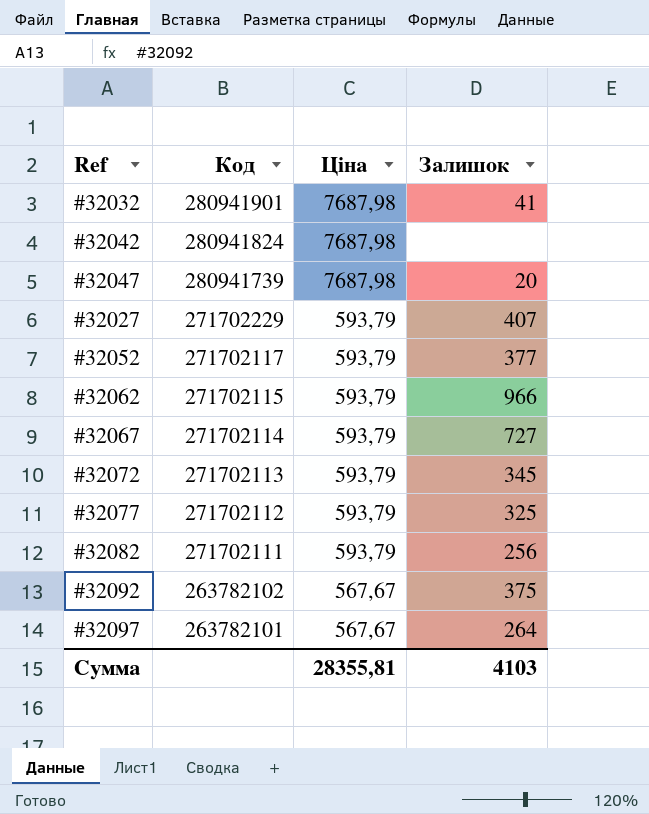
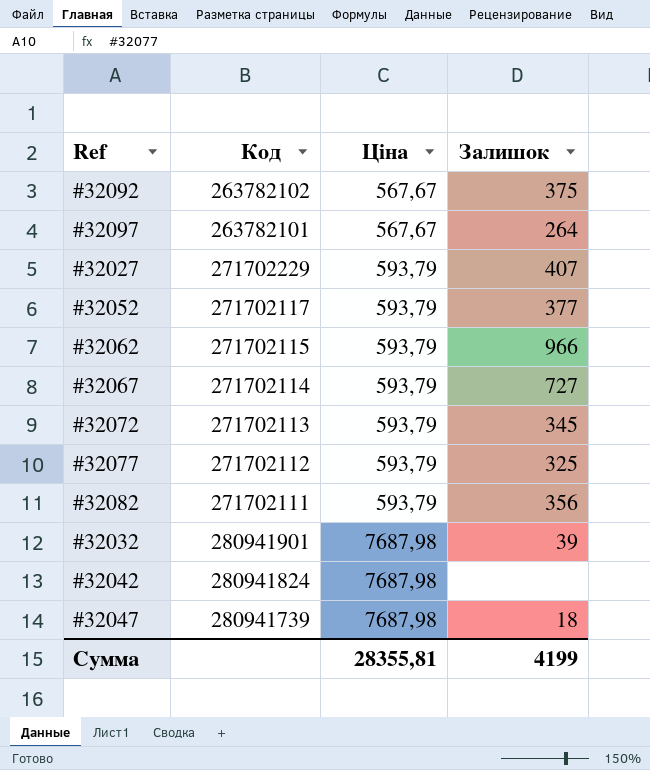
row order: Код descending -> Ціна ascending
#32082 | Залишок: 256 -> 356
#32032 | Залишок: 41 -> 39
#32047 | Залишок: 20 -> 18
Сумма | Залишок: 4103 -> 4199

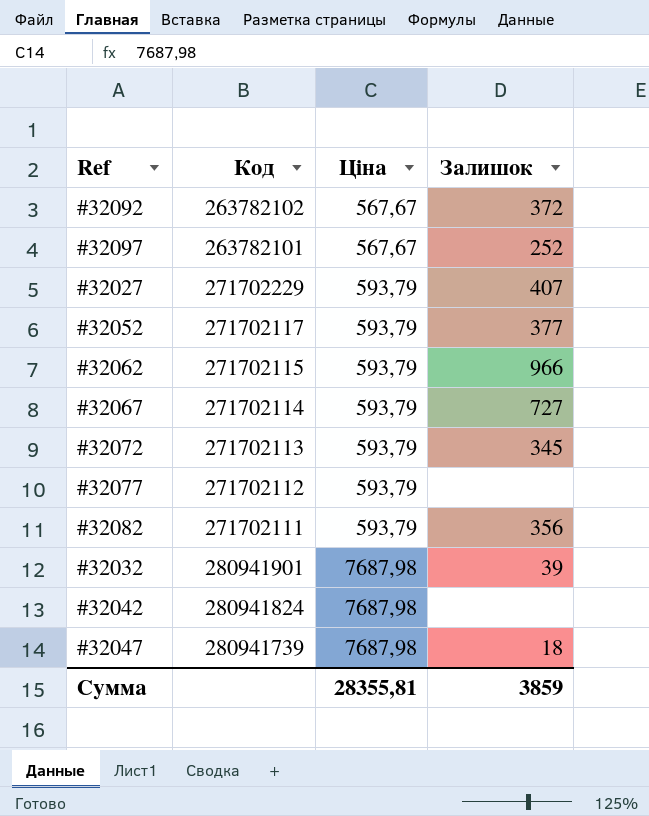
#32092 | Залишок: 375 -> 372
#32097 | Залишок: 264 -> 252
#32077 | Залишок: 325 -> none
Сумма | Залишок: 4199 -> 3859

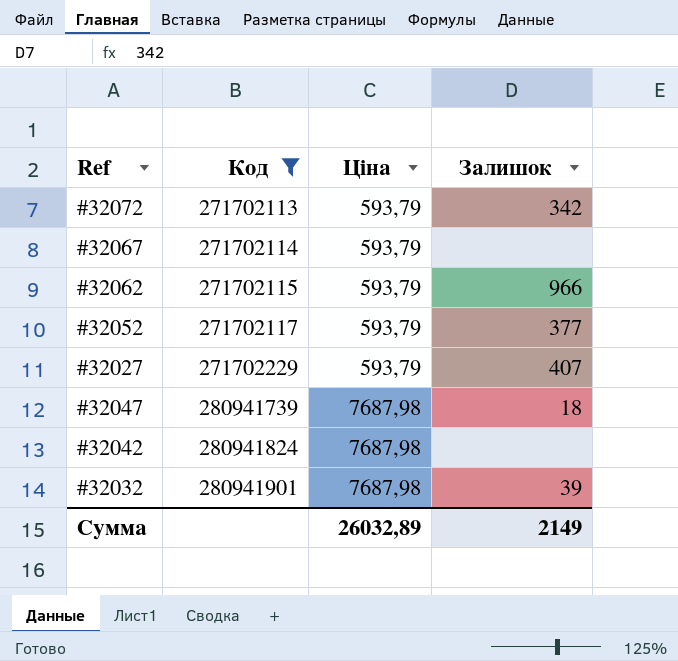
filter: none -> Код >= 271702113
row order: Ціна ascending -> Код ascending
#32072 | Залишок: 345 -> 342
#32067 | Залишок: 727 -> none
Сумма | Ціна: 28355,81 -> 26032,89
Сумма | Залишок: 3859 -> 2149

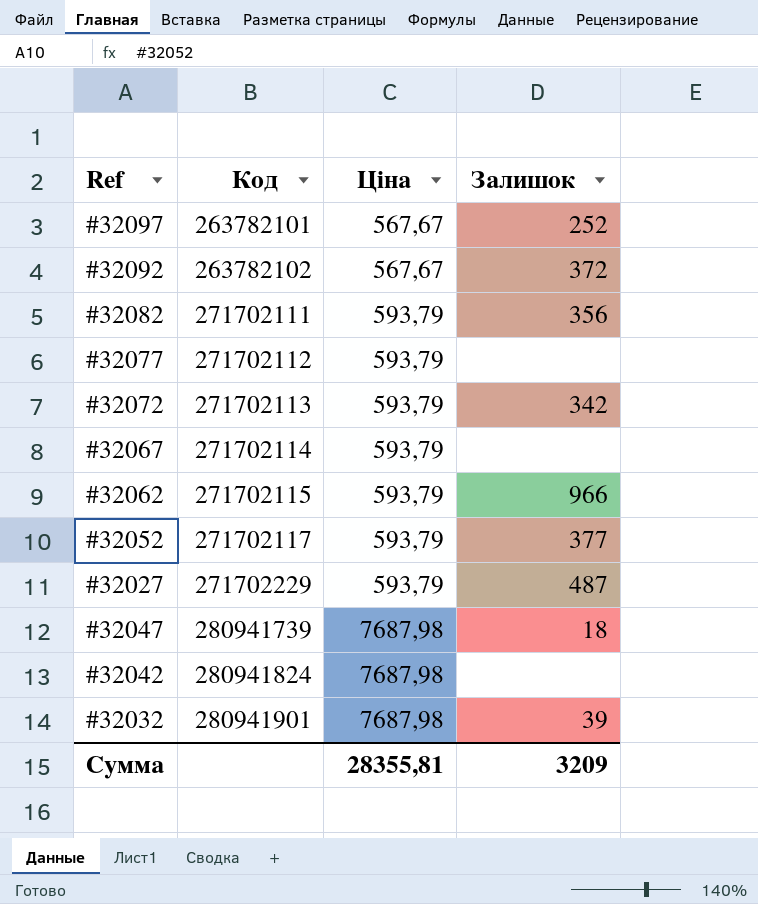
filter: Код >= 271702113 -> none
#32027 | Залишок: 407 -> 487
Сумма | Ціна: 26032,89 -> 28355,81
Сумма | Залишок: 2149 -> 3209

